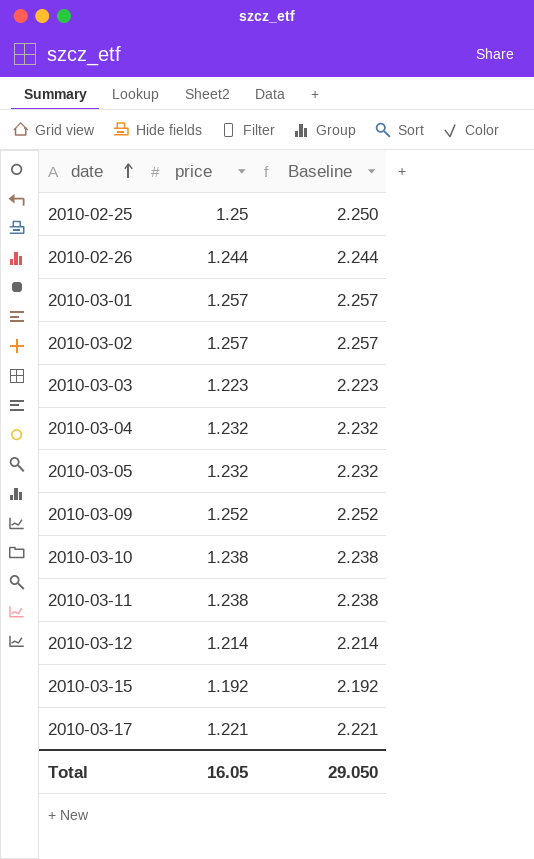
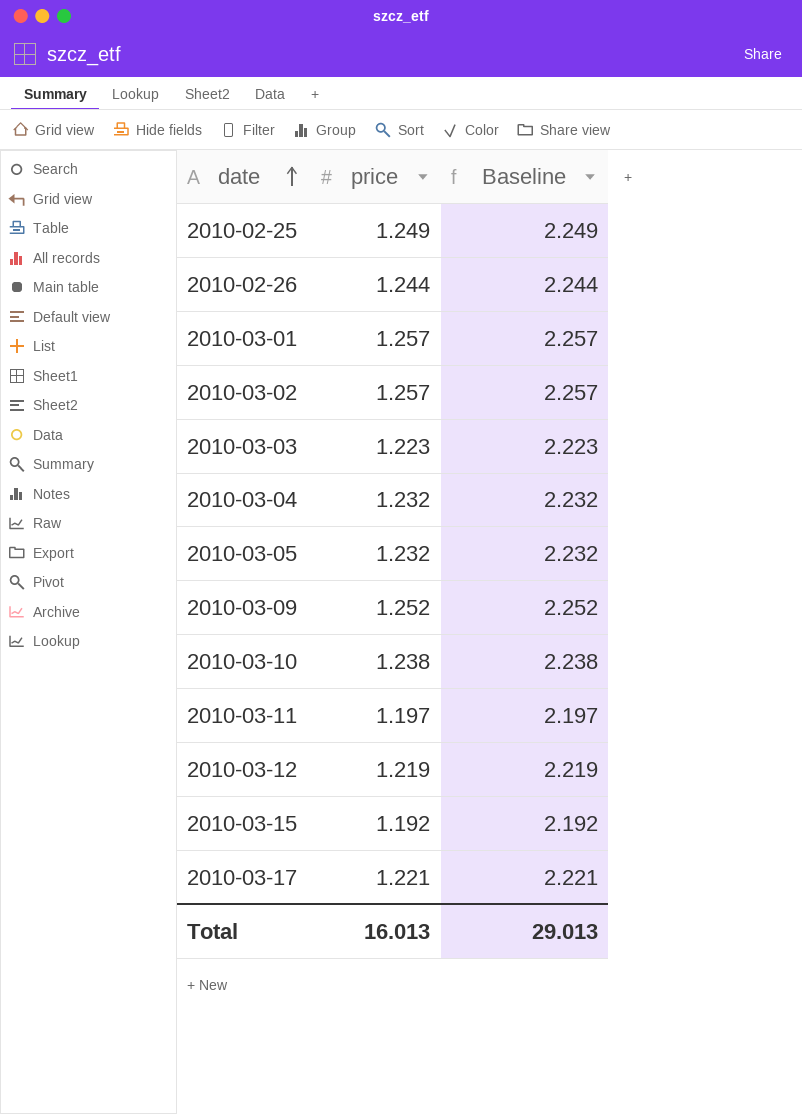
2010-02-25 | price: 1.25 -> 1.249
2010-02-25 | Baseline: 2.250 -> 2.249
2010-03-11 | price: 1.238 -> 1.197
2010-03-11 | Baseline: 2.238 -> 2.197
2010-03-12 | price: 1.214 -> 1.219
2010-03-12 | Baseline: 2.214 -> 2.219
Total | price: 16.05 -> 16.013
Total | Baseline: 29.050 -> 29.013

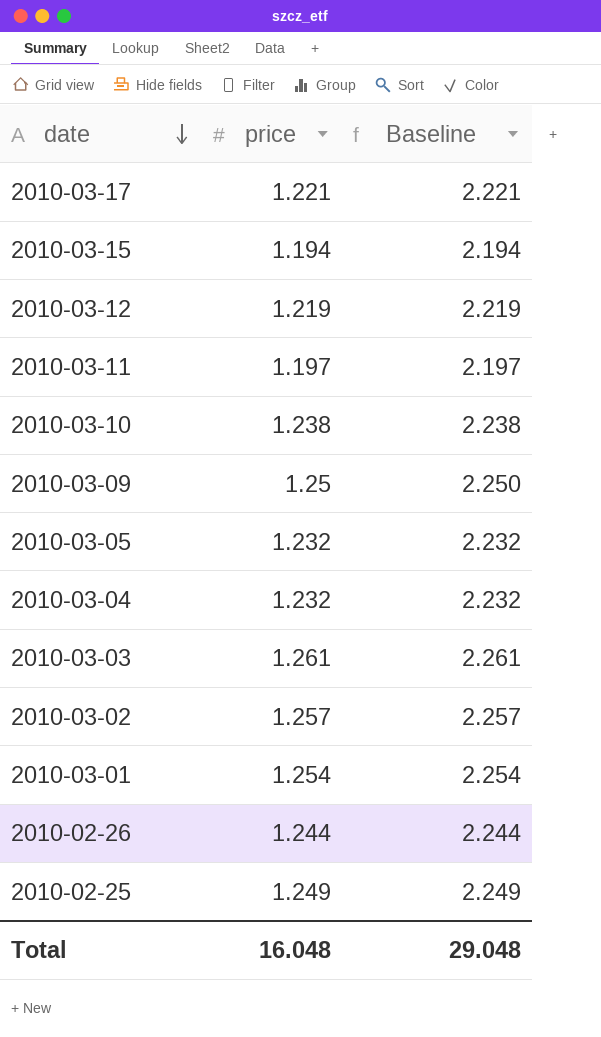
row order: date ascending -> date descending
2010-03-15 | price: 1.192 -> 1.194
2010-03-15 | Baseline: 2.192 -> 2.194
2010-03-09 | price: 1.252 -> 1.25
2010-03-09 | Baseline: 2.252 -> 2.250
2010-03-03 | price: 1.223 -> 1.261
2010-03-03 | Baseline: 2.223 -> 2.261
2010-03-01 | price: 1.257 -> 1.254
2010-03-01 | Baseline: 2.257 -> 2.254
Total | price: 16.013 -> 16.048
Total | Baseline: 29.013 -> 29.048

